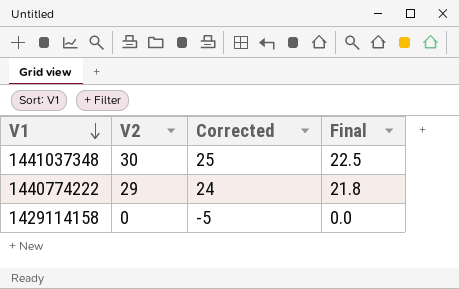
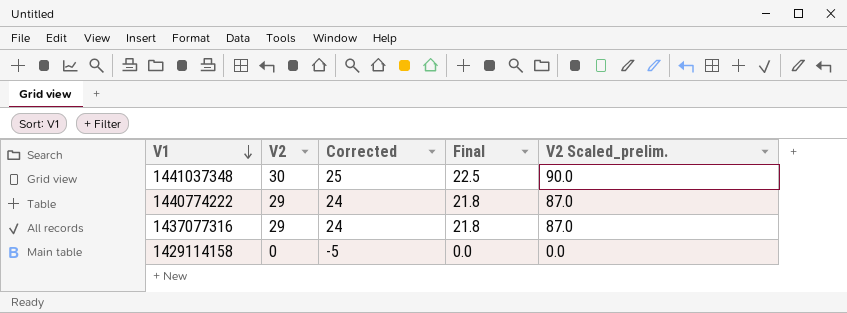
column V2 Scaled_prelim. | formula: none -> [V2] * 3
row 1437077316: none -> 29 | 24 | 21.8 | 87.0

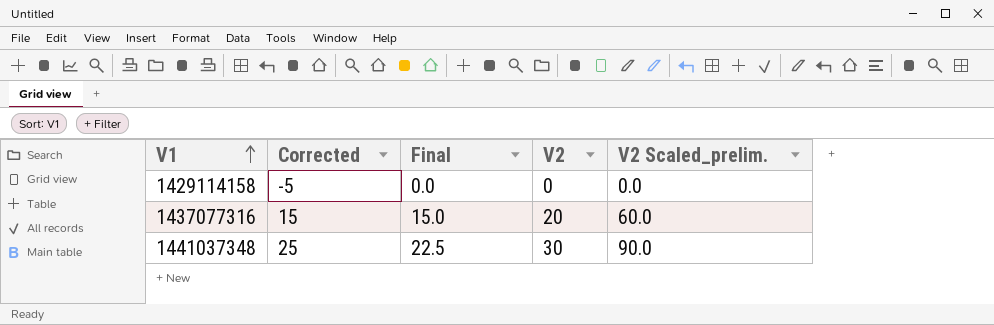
row order: V1 descending -> V1 ascending
column V2 | position: 2 -> 4
row 1440774222: 29 | 24 | 21.8 | 87.0 -> none
1437077316 | Corrected: 24 -> 15
1437077316 | Final: 21.8 -> 15.0
1437077316 | V2: 29 -> 20
1437077316 | V2 Scaled_prelim.: 87.0 -> 60.0

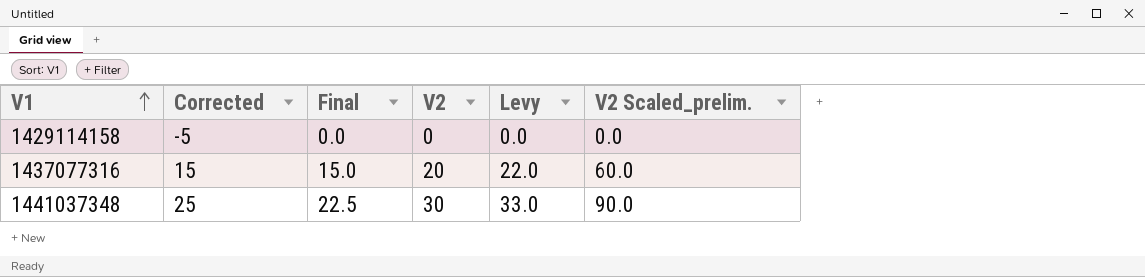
column Levy | formula: none -> [V2] * 1.1

